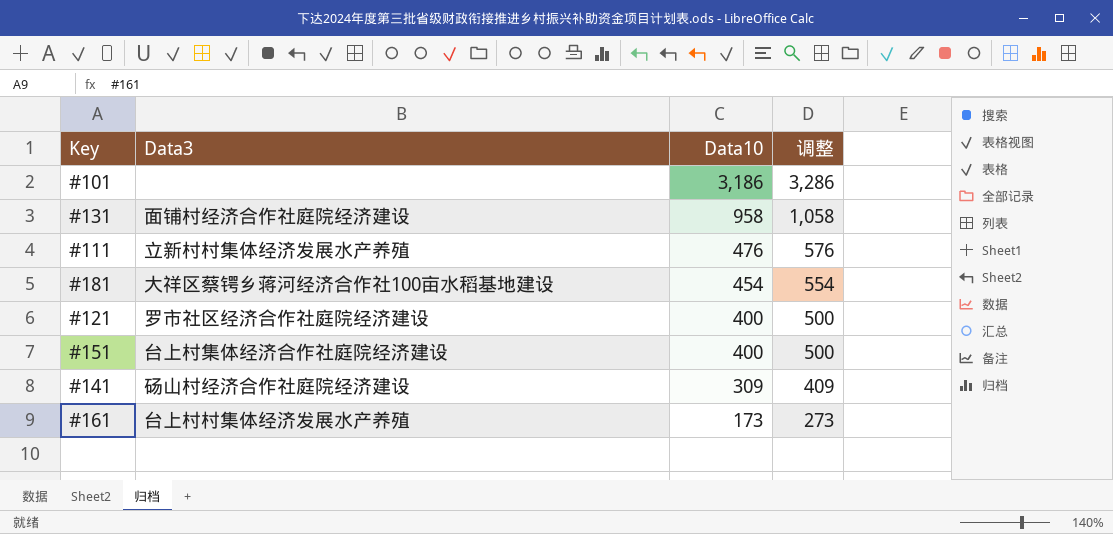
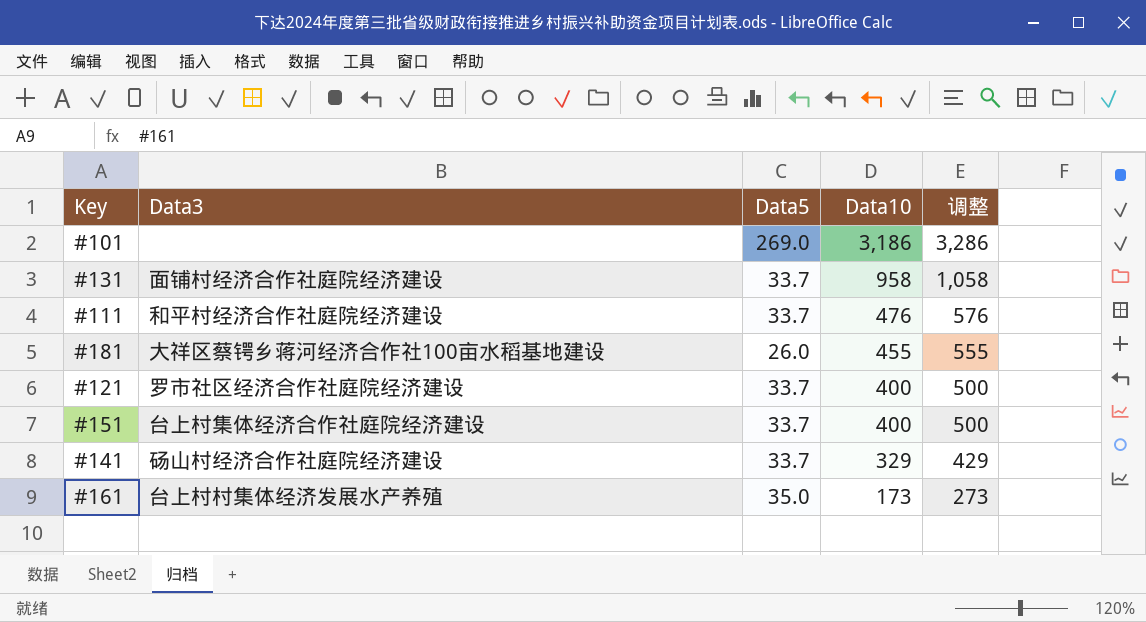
column Data5 | position: none -> 3
#111 | Data3: 立新村村集体经济发展水产养殖 -> 和平村经济合作社庭院经济建设
#181 | Data10: 454 -> 455
#181 | 调整: 554 -> 555
#141 | Data10: 309 -> 329
#141 | 调整: 409 -> 429

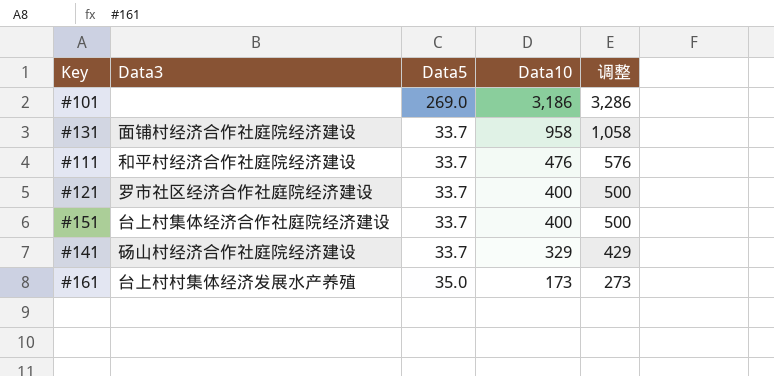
row #181: 大祥区蔡锷乡蒋河经济合作社100亩水稻基地建设 | 26.0 | 455 | 555 -> none

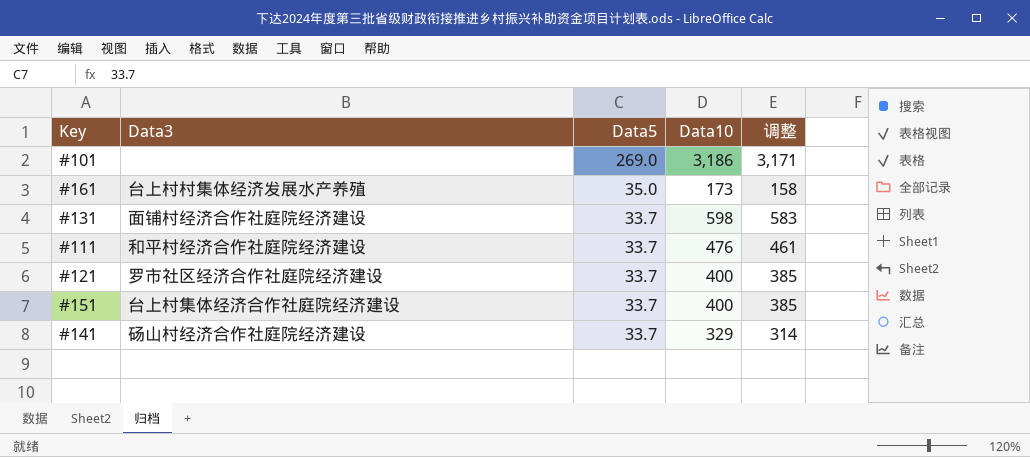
row order: Data10 descending -> Data5 descending
column 调整 | formula: [Data10] + 100 -> [Data10] - 15
#131 | Data10: 958 -> 598

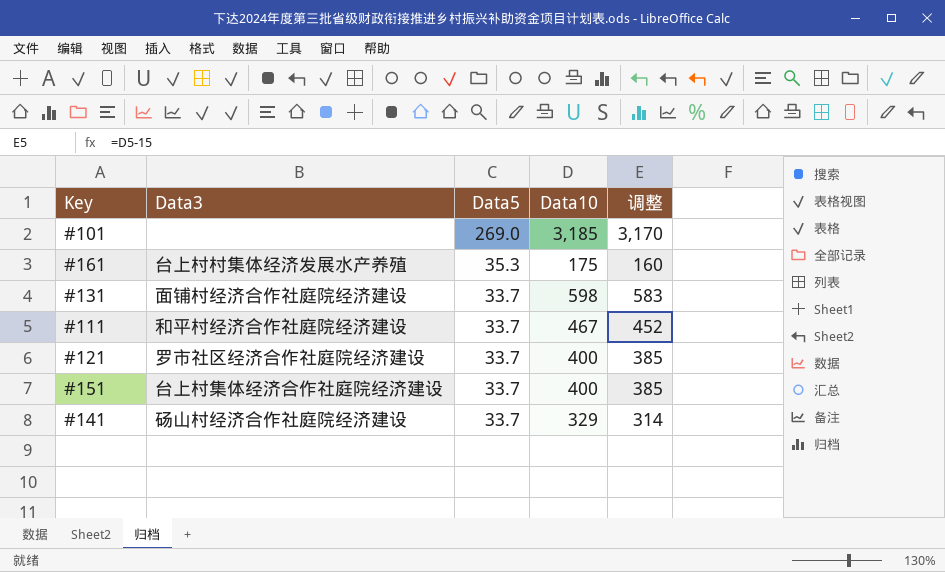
#101 | Data10: 3,186 -> 3,185
#101 | 调整: 3,171 -> 3,170
#161 | Data5: 35.0 -> 35.3
#161 | Data10: 173 -> 175
#161 | 调整: 158 -> 160
#111 | Data10: 476 -> 467
#111 | 调整: 461 -> 452

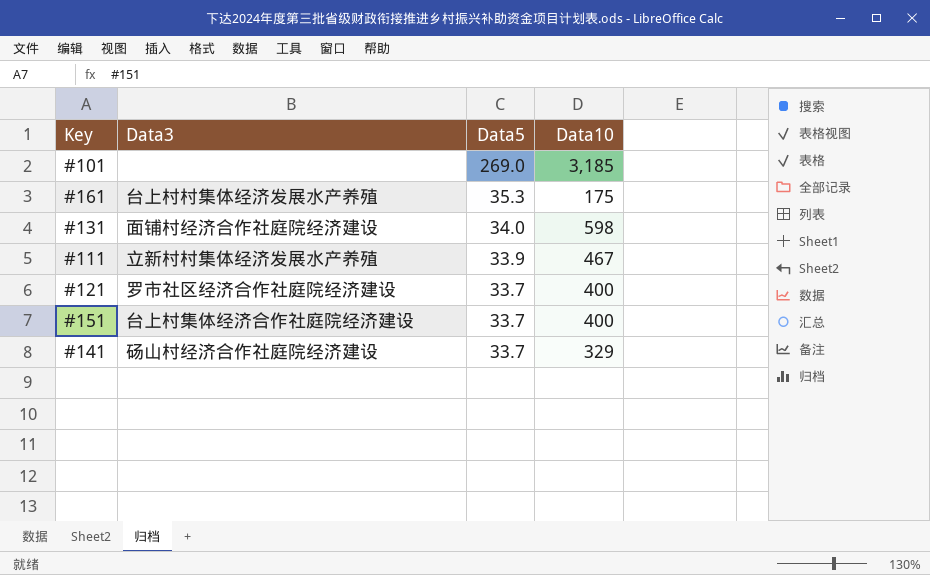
column 调整 | formula: [Data10] - 15 -> none
#131 | Data5: 33.7 -> 34.0
#111 | Data3: 和平村经济合作社庭院经济建设 -> 立新村村集体经济发展水产养殖
#111 | Data5: 33.7 -> 33.9

